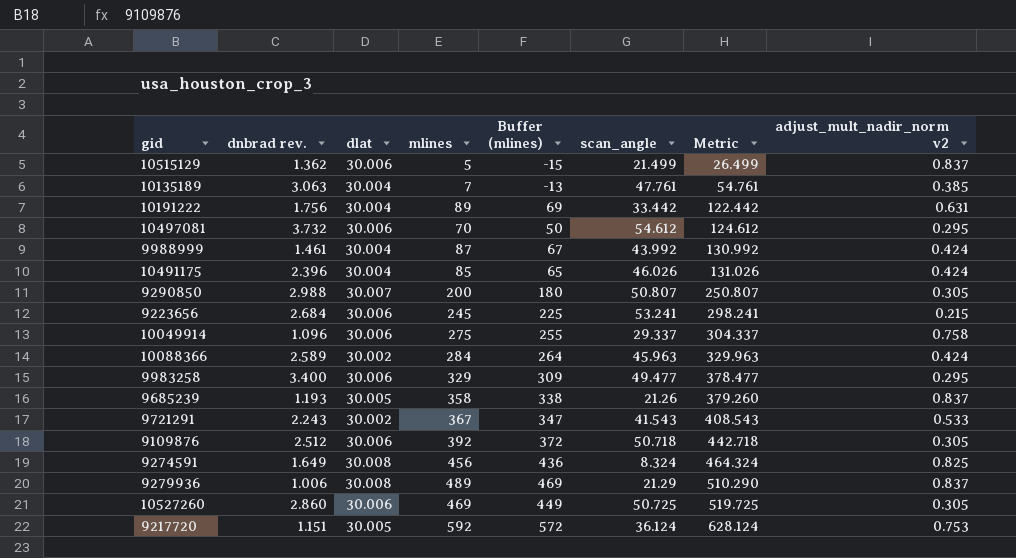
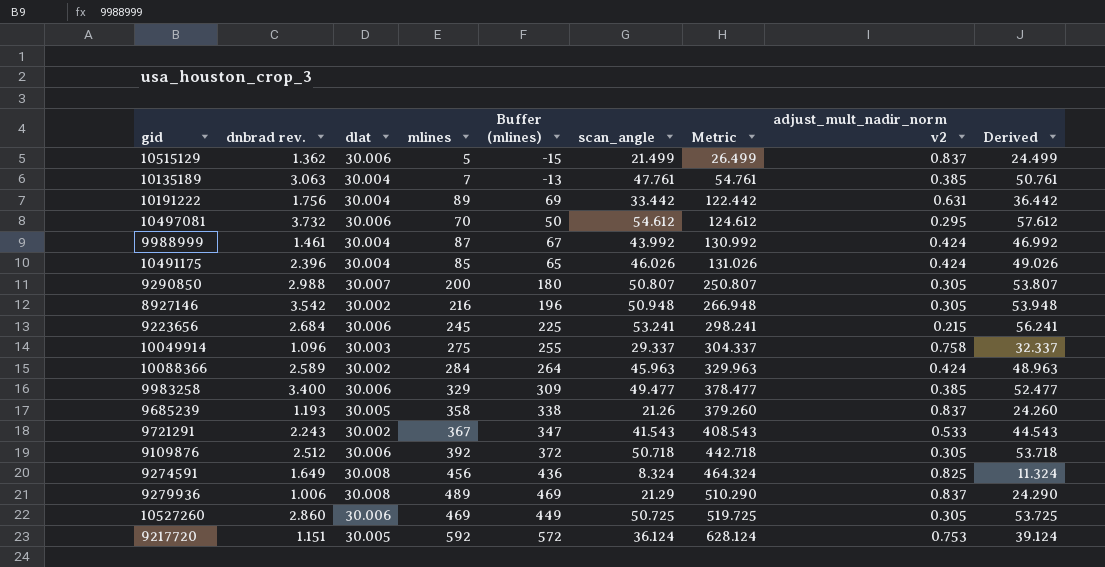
column Derived | formula: none -> [scan_angle] + 3
row 8927146: none -> 3.542 | 30.002 | 216 | 196 | 50.948 | 266.948 | 0.305 | 53.948
10049914 | dlat: 30.006 -> 30.003
9983258 | adjust_mult_nadir_norm v2: 0.295 -> 0.385

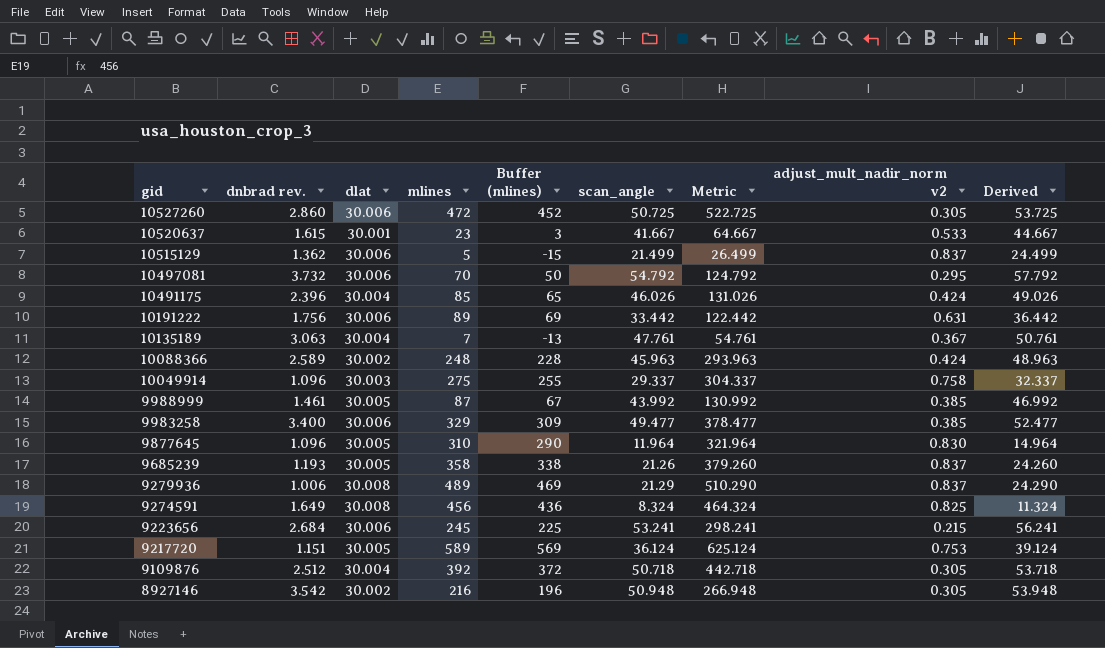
row order: Metric ascending -> gid descending
row 9290850: 2.988 | 30.007 | 200 | 180 | 50.807 | 250.807 | 0.305 | 53.807 -> none
row 9721291: 2.243 | 30.002 | 367 | 347 | 41.543 | 408.543 | 0.533 | 44.543 -> none
10527260 | mlines: 469 -> 472
10527260 | Buffer (mlines): 449 -> 452
10527260 | Metric: 519.725 -> 522.725
row 10520637: none -> 1.615 | 30.001 | 23 | 3 | 41.667 | 64.667 | 0.533 | 44.667
10497081 | scan_angle: 54.612 -> 54.792
10497081 | Metric: 124.612 -> 124.792
10497081 | Derived: 57.612 -> 57.792
10191222 | dlat: 30.004 -> 30.006
10135189 | adjust_mult_nadir_norm v2: 0.385 -> 0.367
10088366 | mlines: 284 -> 248
10088366 | Buffer (mlines): 264 -> 228
10088366 | Metric: 329.963 -> 293.963
9988999 | dlat: 30.004 -> 30.005
9988999 | adjust_mult_nadir_norm v2: 0.424 -> 0.385
row 9877645: none -> 1.096 | 30.005 | 310 | 290 | 11.964 | 321.964 | 0.830 | 14.964
9217720 | mlines: 592 -> 589
9217720 | Buffer (mlines): 572 -> 569
9217720 | Metric: 628.124 -> 625.124
9109876 | dlat: 30.006 -> 30.004

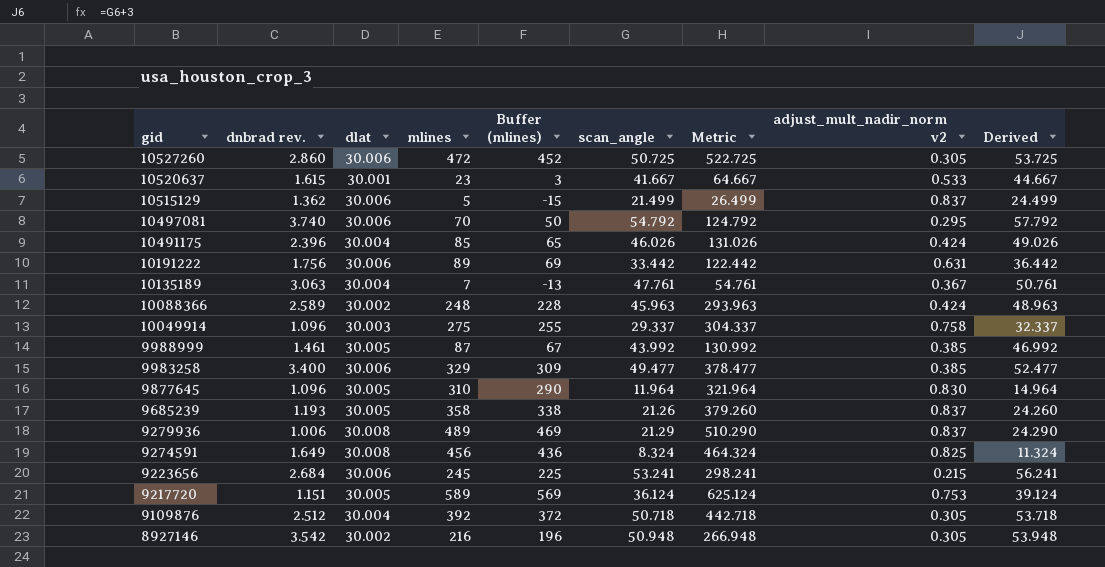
10497081 | dnbrad rev.: 3.732 -> 3.740

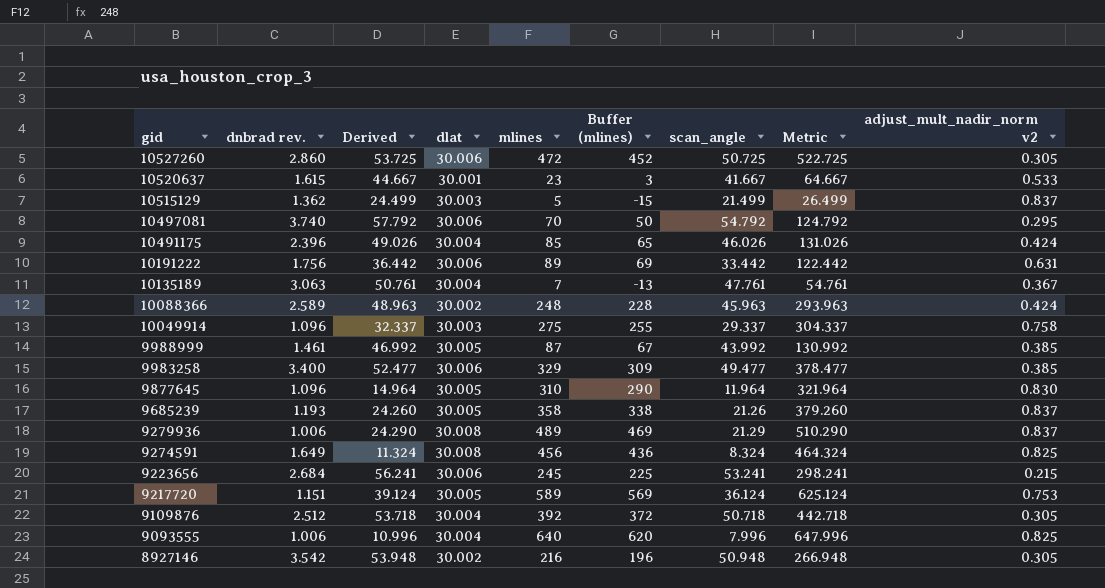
column Derived | position: 9 -> 3
10515129 | dlat: 30.006 -> 30.003
row 9093555: none -> 1.006 | 10.996 | 30.004 | 640 | 620 | 7.996 | 647.996 | 0.825

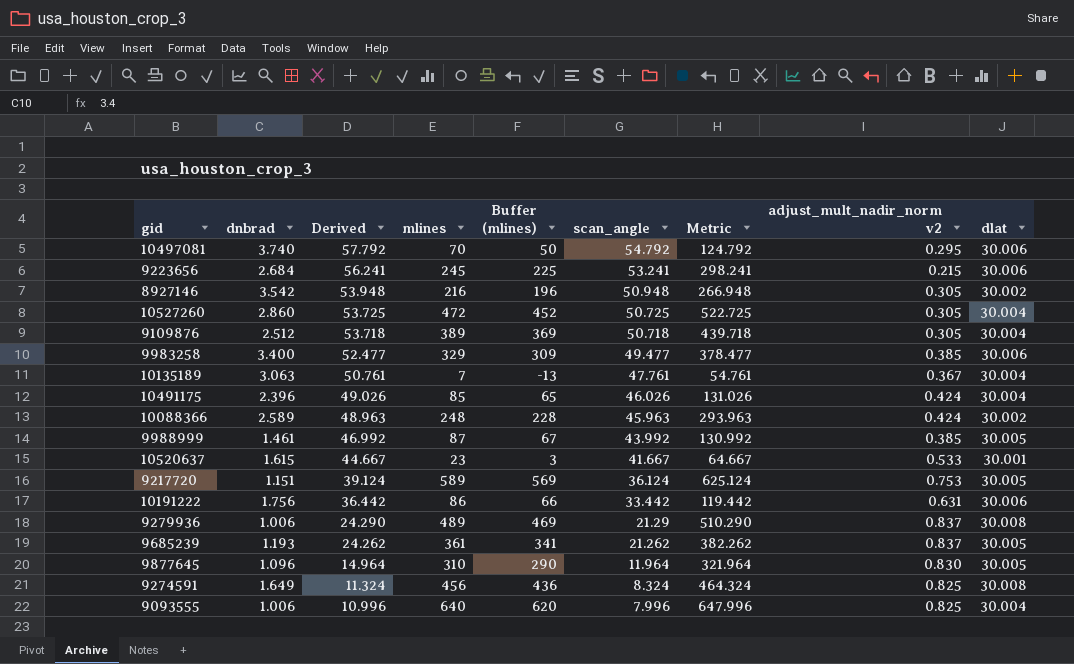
row order: gid descending -> Derived descending
column name: dnbrad rev. -> dnbrad
column dlat | position: 4 -> 9
row 10515129: 1.362 | 24.499 | 30.003 | 5 | -15 | 21.499 | 26.499 | 0.837 -> none
row 10049914: 1.096 | 32.337 | 30.003 | 275 | 255 | 29.337 | 304.337 | 0.758 -> none
10527260 | dlat: 30.006 -> 30.004
9109876 | mlines: 392 -> 389
9109876 | Buffer (mlines): 372 -> 369
9109876 | Metric: 442.718 -> 439.718
10191222 | mlines: 89 -> 86
10191222 | Buffer (mlines): 69 -> 66
10191222 | Metric: 122.442 -> 119.442
9685239 | Derived: 24.260 -> 24.262
9685239 | mlines: 358 -> 361
9685239 | Buffer (mlines): 338 -> 341
9685239 | scan_angle: 21.26 -> 21.262
9685239 | Metric: 379.260 -> 382.262

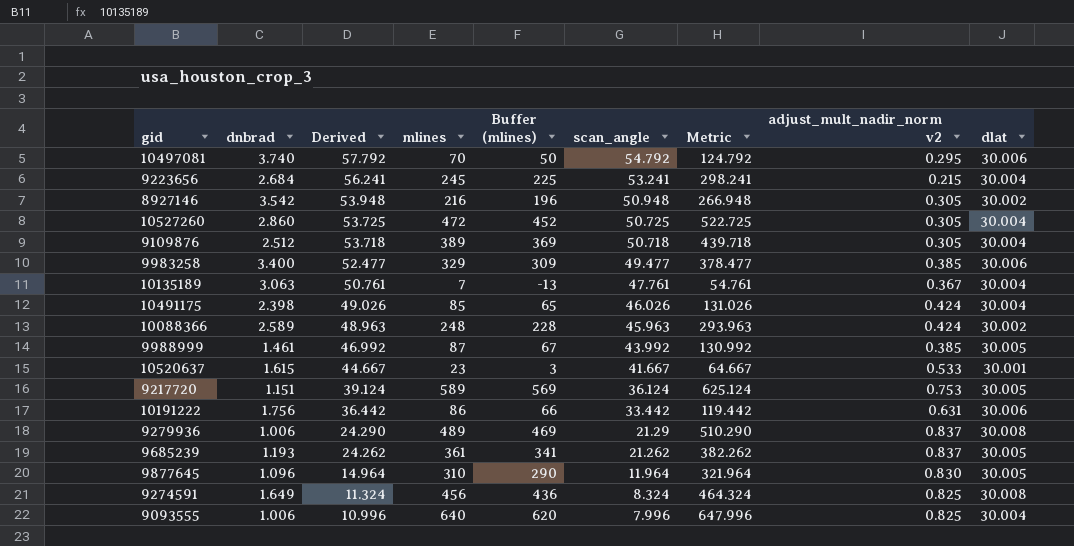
9223656 | dlat: 30.006 -> 30.004
10491175 | dnbrad: 2.396 -> 2.398

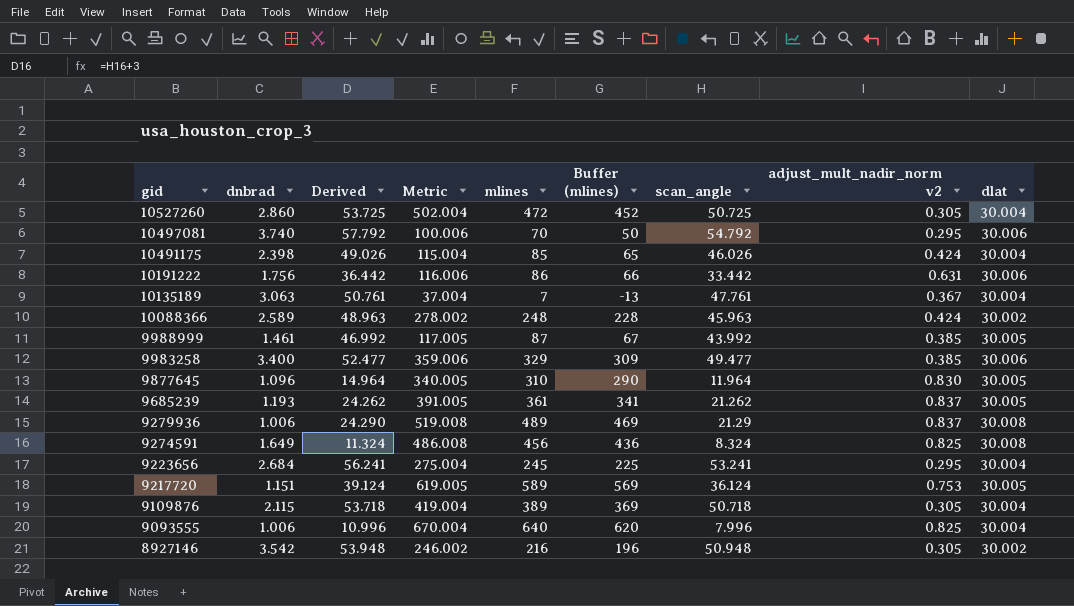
row order: Derived descending -> gid descending
column Metric | formula: [mlines] + [scan_angle] -> [mlines] + [dlat]
column Metric | position: 7 -> 4
row 10520637: 1.615 | 44.667 | 23 | 3 | 41.667 | 64.667 | 0.533 | 30.001 -> none
9223656 | adjust_mult_nadir_norm v2: 0.215 -> 0.295
9109876 | dnbrad: 2.512 -> 2.115

